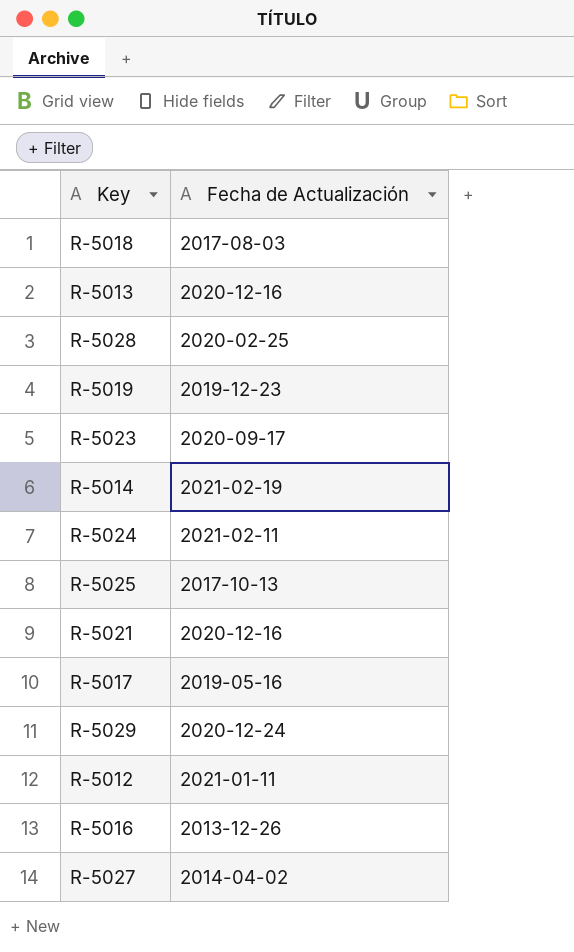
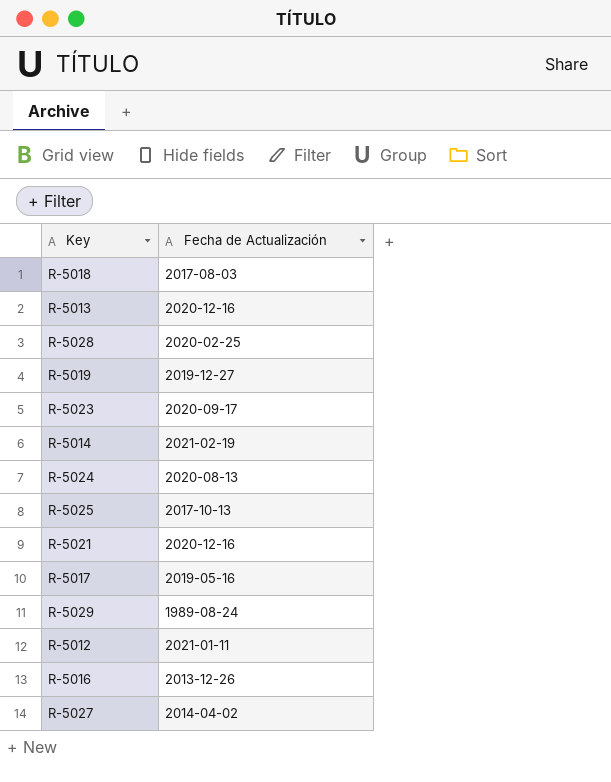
R-5019 | Fecha de Actualización: 2019-12-23 -> 2019-12-27
R-5024 | Fecha de Actualización: 2021-02-11 -> 2020-08-13
R-5029 | Fecha de Actualización: 2020-12-24 -> 1989-08-24

